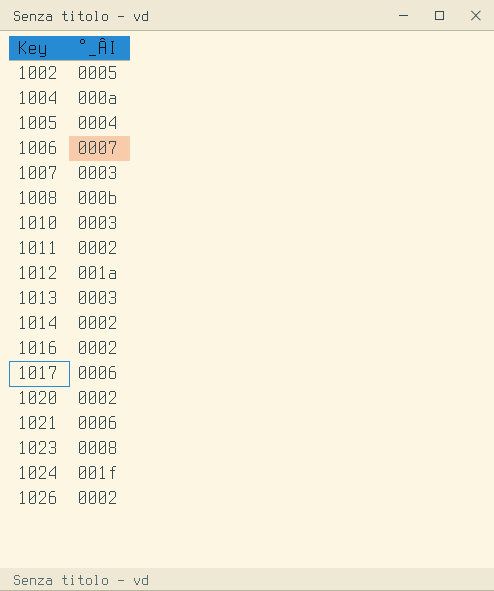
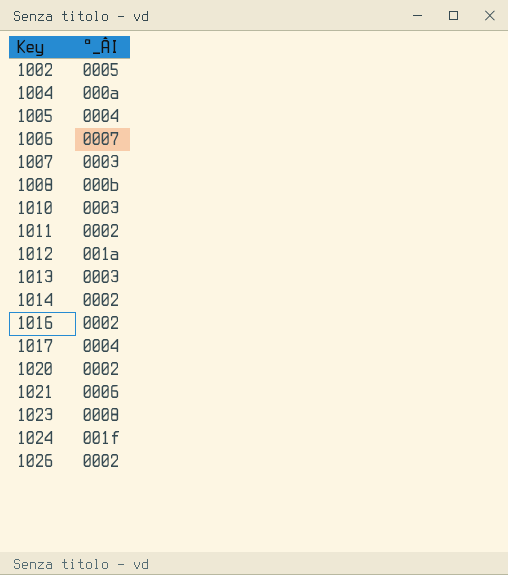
1017 | °_ÂI: 0006 -> 0004

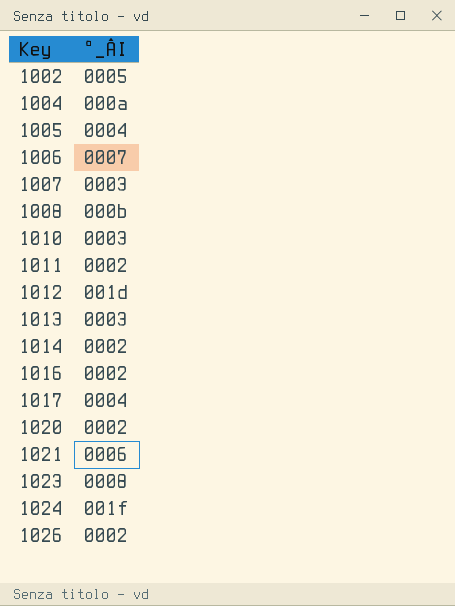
1012 | °_ÂI: 001a -> 001d

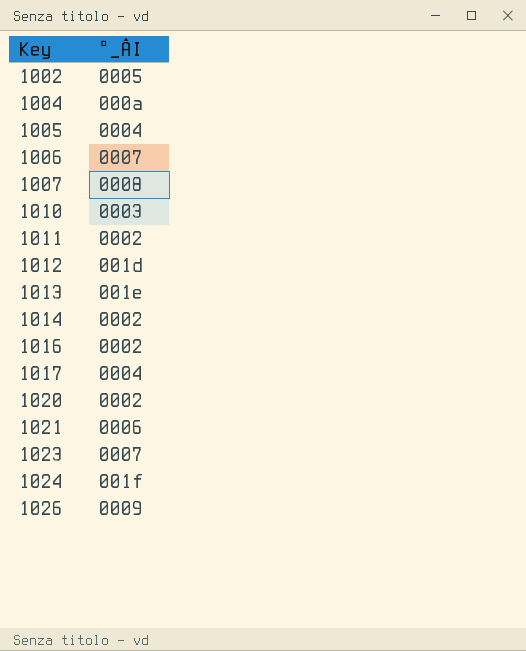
row 1008: 000b -> none
1007 | °_ÂI: 0003 -> 0008
1013 | °_ÂI: 0003 -> 001e
1023 | °_ÂI: 0008 -> 0007
1026 | °_ÂI: 0002 -> 0009

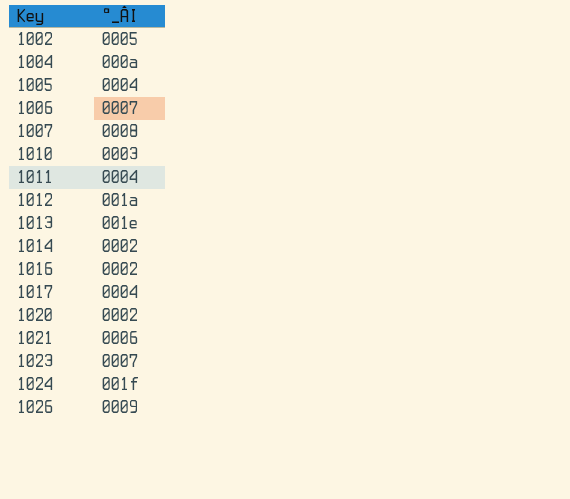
1011 | °_ÂI: 0002 -> 0004
1012 | °_ÂI: 001d -> 001a

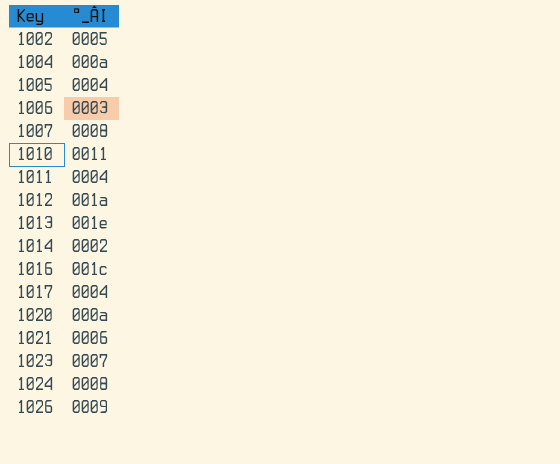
1006 | °_ÂI: 0007 -> 0003
1010 | °_ÂI: 0003 -> 0011
1016 | °_ÂI: 0002 -> 001c
1020 | °_ÂI: 0002 -> 000a
1024 | °_ÂI: 001f -> 0008

